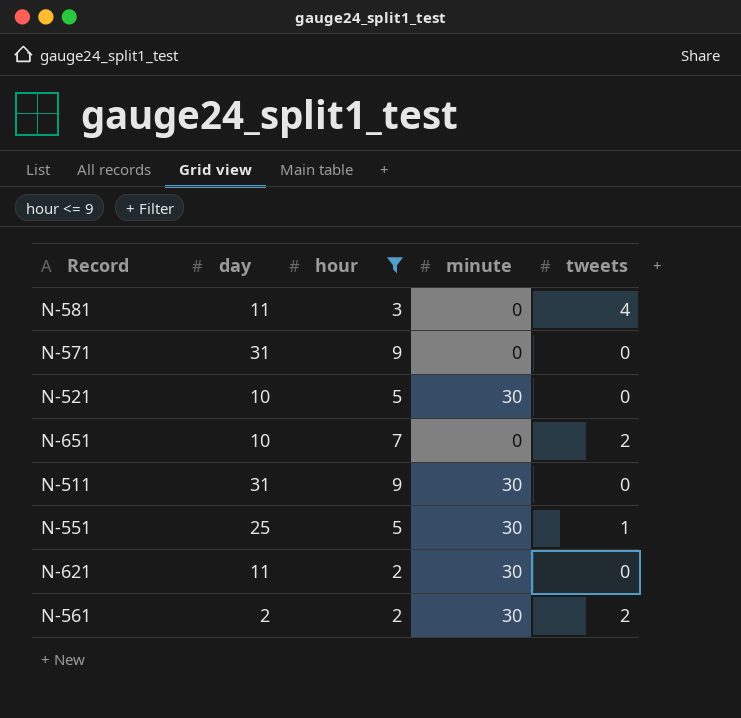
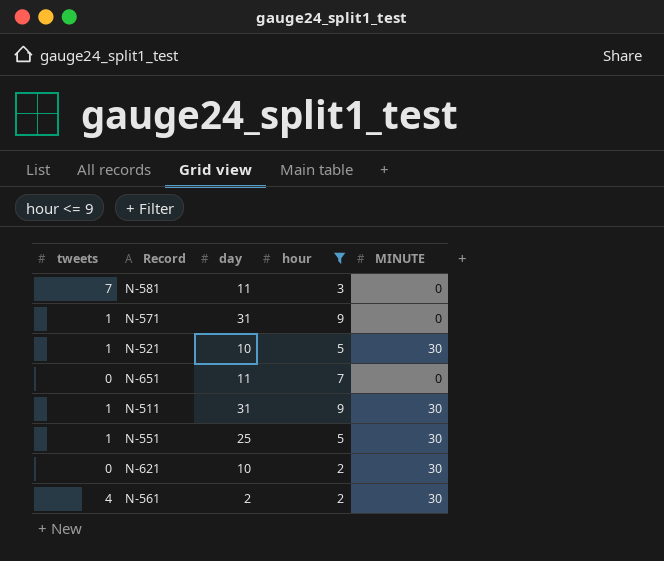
column tweets | position: 5 -> 1
column name: minute -> MINUTE
N-581 | tweets: 4 -> 7
N-571 | tweets: 0 -> 1
N-521 | tweets: 0 -> 1
N-651 | tweets: 2 -> 0
N-651 | day: 10 -> 11
N-511 | tweets: 0 -> 1
N-621 | day: 11 -> 10
N-561 | tweets: 2 -> 4

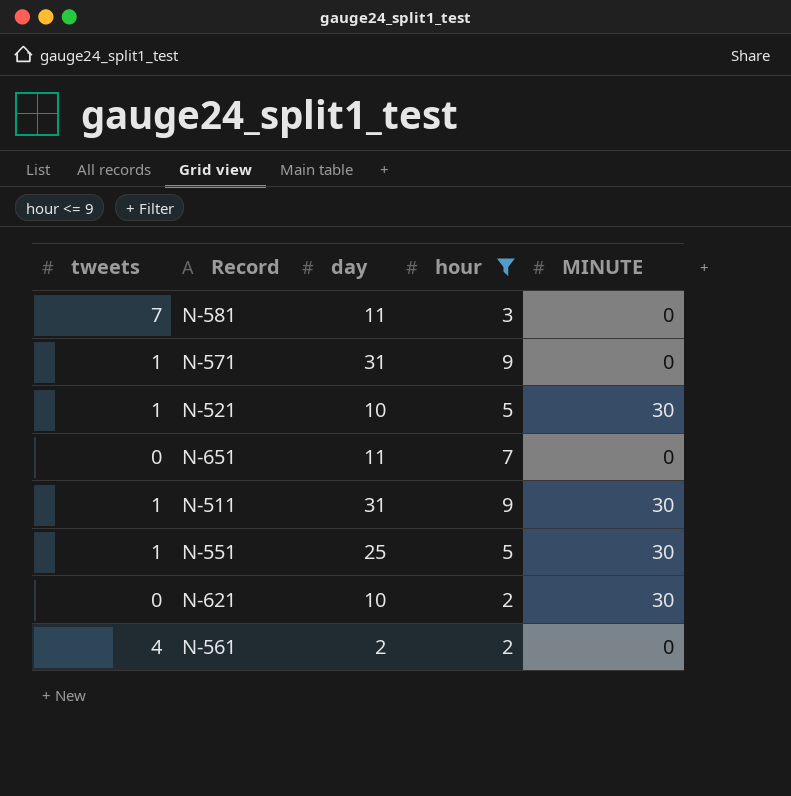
N-561 | MINUTE: 30 -> 0

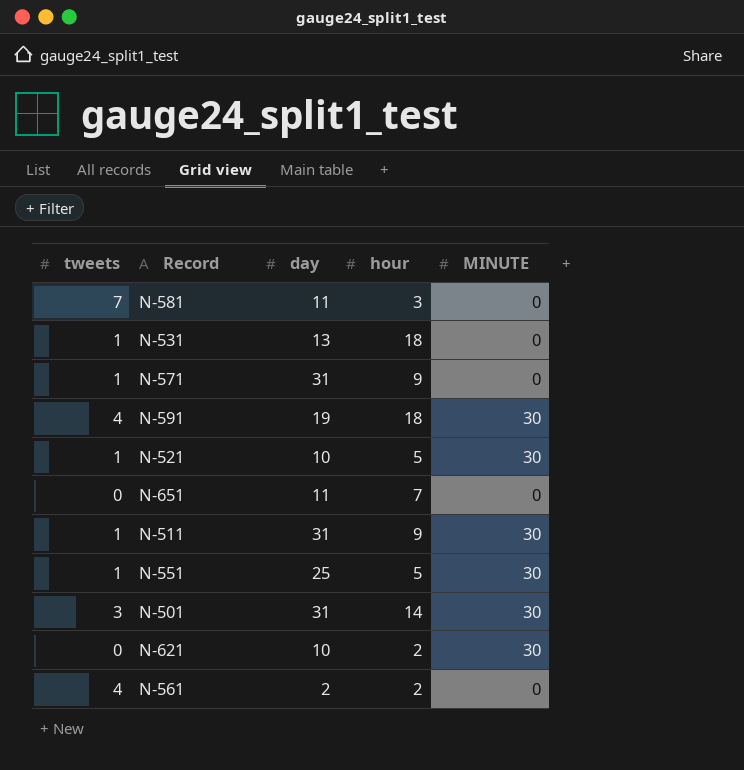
filter: hour <= 9 -> none

